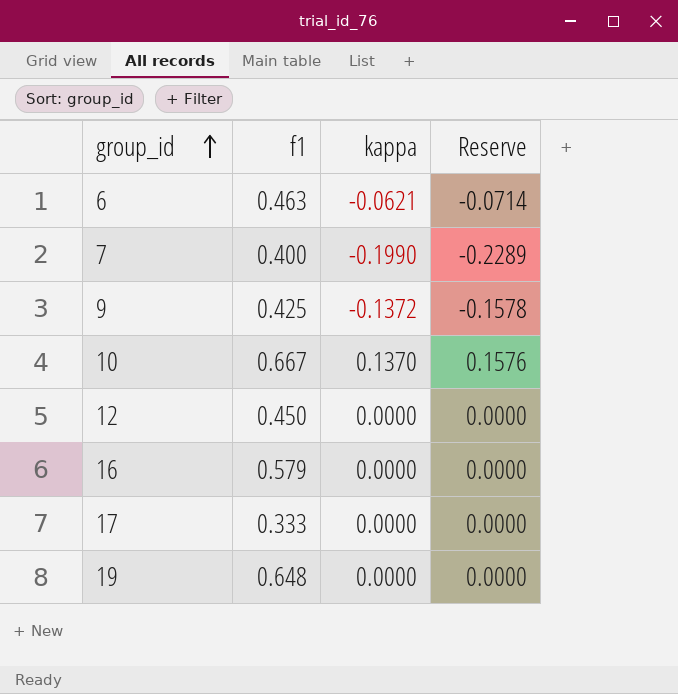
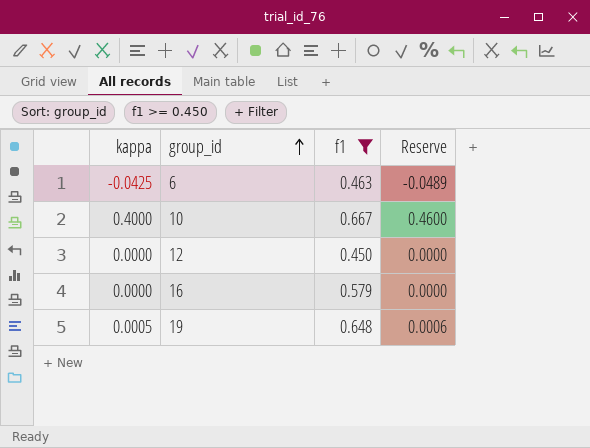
filter: none -> f1 >= 0.450
column kappa | position: 3 -> 1
6 | kappa: -0.0621 -> -0.0425
6 | Reserve: -0.0714 -> -0.0489
10 | kappa: 0.1370 -> 0.4000
10 | Reserve: 0.1576 -> 0.4600
19 | kappa: 0.0000 -> 0.0005
19 | Reserve: 0.0000 -> 0.0006

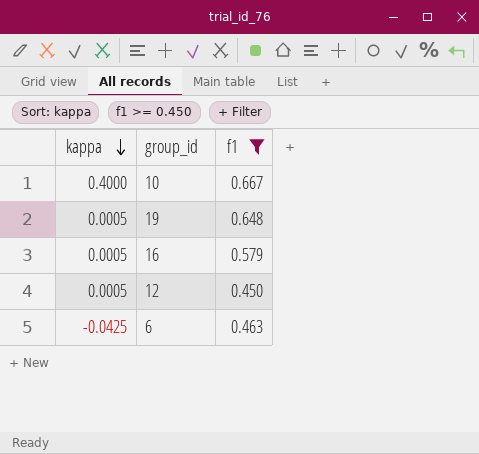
row order: group_id ascending -> kappa descending
column Reserve | formula: [kappa] * 1.15 -> none
16 | kappa: 0.0000 -> 0.0005
12 | kappa: 0.0000 -> 0.0005

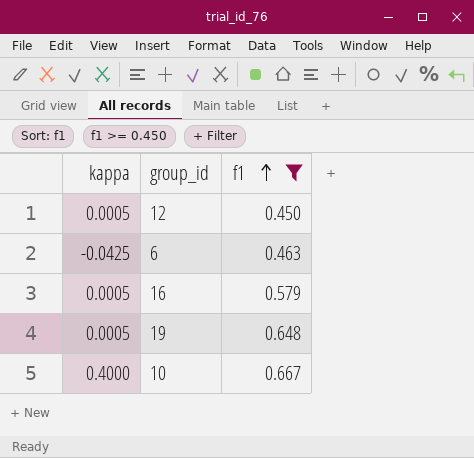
row order: kappa descending -> f1 ascending

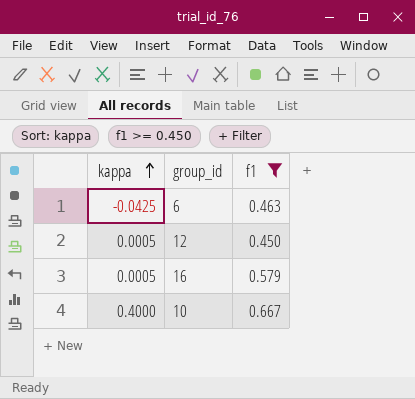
row order: f1 ascending -> kappa ascending
row 19: 0.0005 | 0.648 -> none

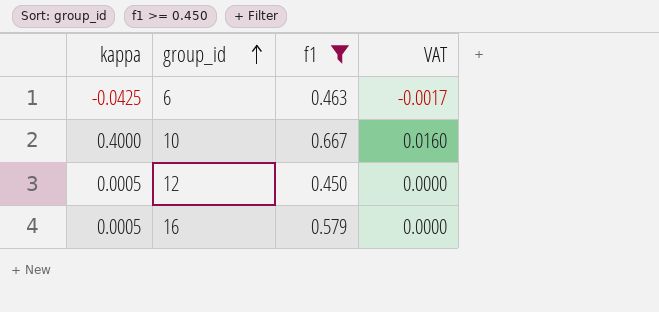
row order: kappa ascending -> group_id ascending
column VAT | formula: none -> [kappa] * 0.04

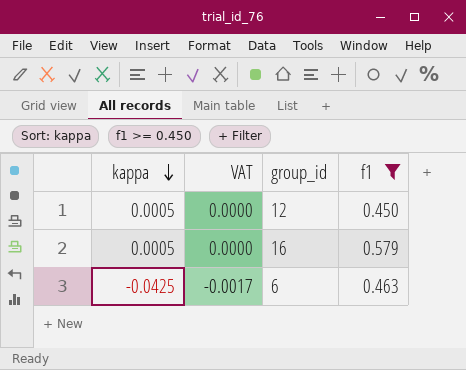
row order: group_id ascending -> kappa descending
column VAT | position: 4 -> 2
row 10: 0.4000 | 0.667 | 0.0160 -> none

